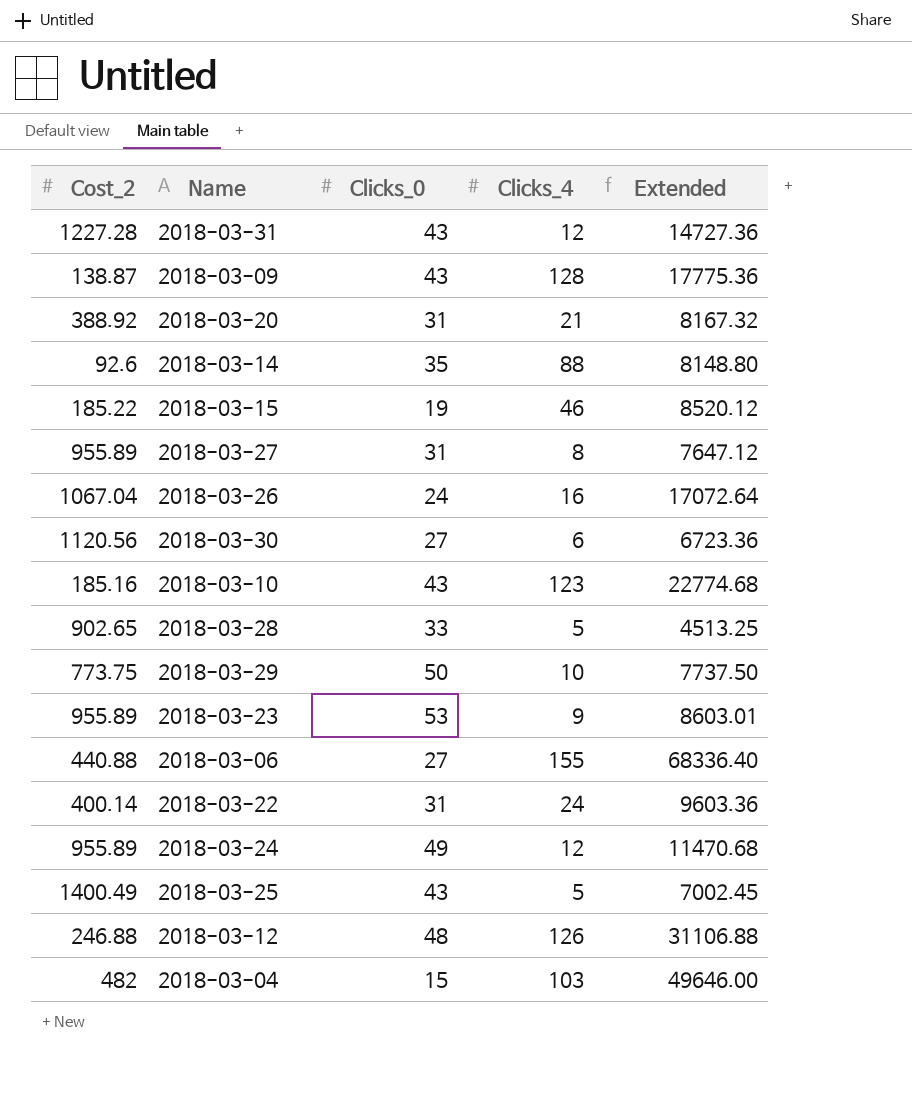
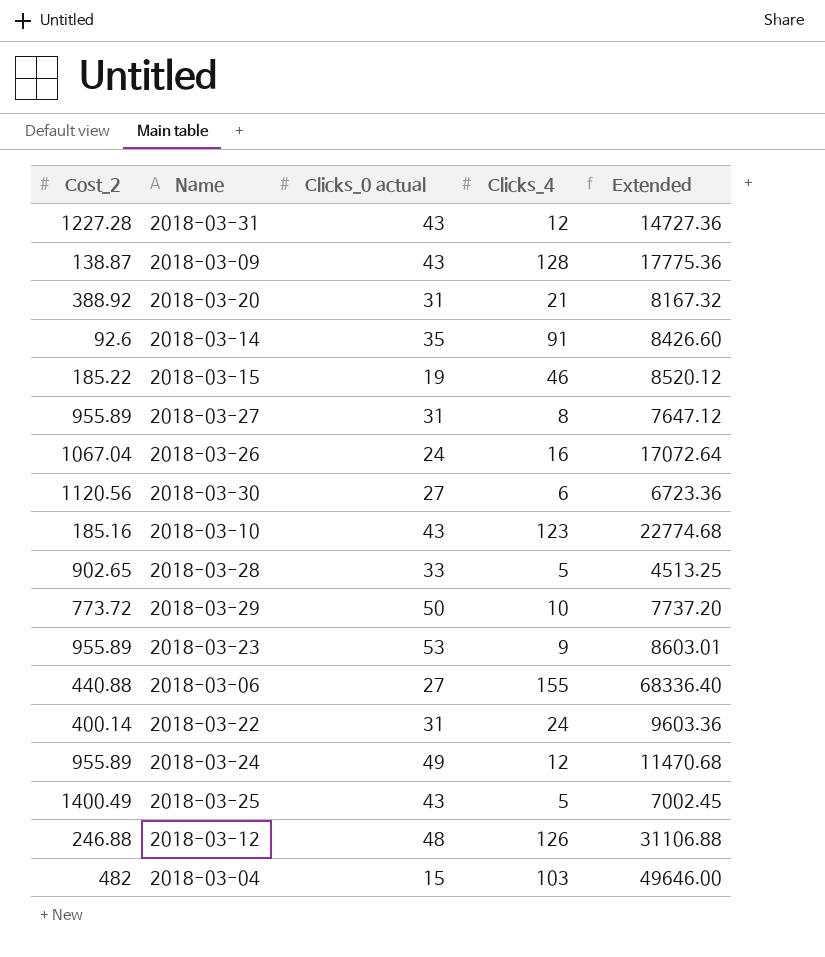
column name: Clicks_0 -> Clicks_0 actual
2018-03-14 | Clicks_4: 88 -> 91
2018-03-14 | Extended: 8148.80 -> 8426.60
2018-03-29 | Cost_2: 773.75 -> 773.72
2018-03-29 | Extended: 7737.50 -> 7737.20

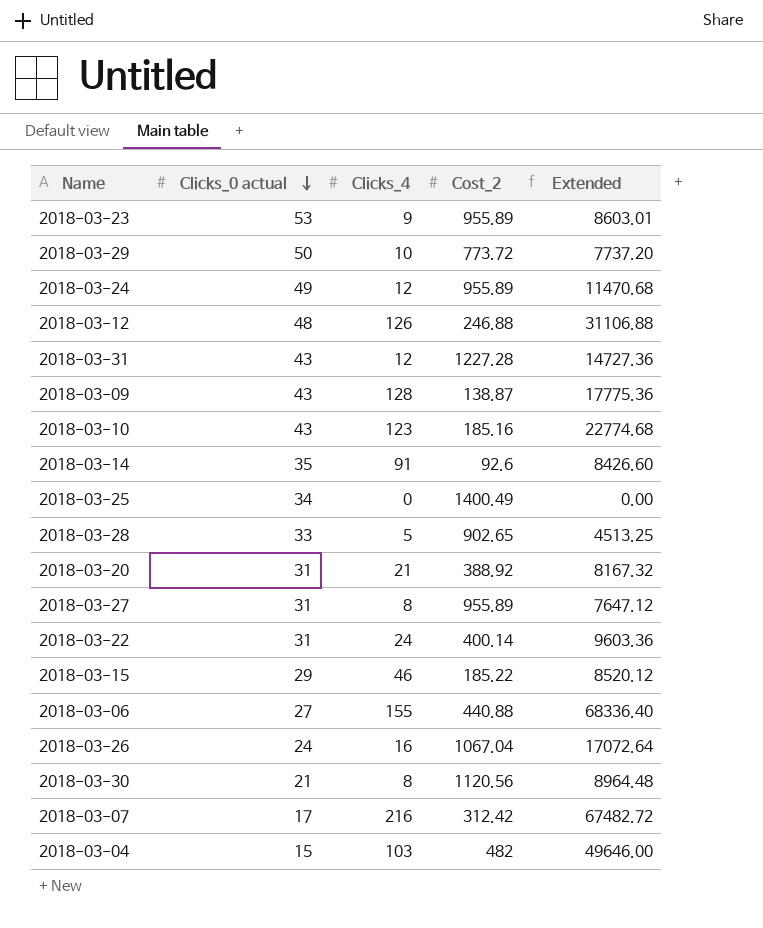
row order: none -> Clicks_0 actual descending
column Cost_2 | position: 1 -> 4
2018-03-25 | Clicks_0 actual: 43 -> 34
2018-03-25 | Clicks_4: 5 -> 0
2018-03-25 | Extended: 7002.45 -> 0.00
2018-03-15 | Clicks_0 actual: 19 -> 29
2018-03-30 | Clicks_0 actual: 27 -> 21
2018-03-30 | Clicks_4: 6 -> 8
2018-03-30 | Extended: 6723.36 -> 8964.48
row 2018-03-07: none -> 17 | 216 | 312.42 | 67482.72

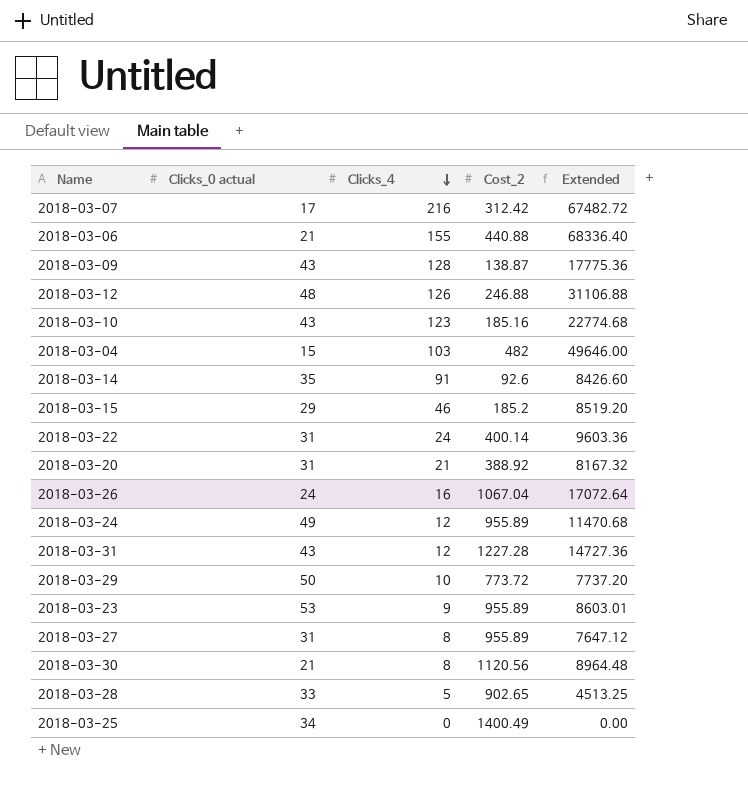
row order: Clicks_0 actual descending -> Clicks_4 descending
2018-03-06 | Clicks_0 actual: 27 -> 21
2018-03-15 | Cost_2: 185.22 -> 185.2
2018-03-15 | Extended: 8520.12 -> 8519.20

